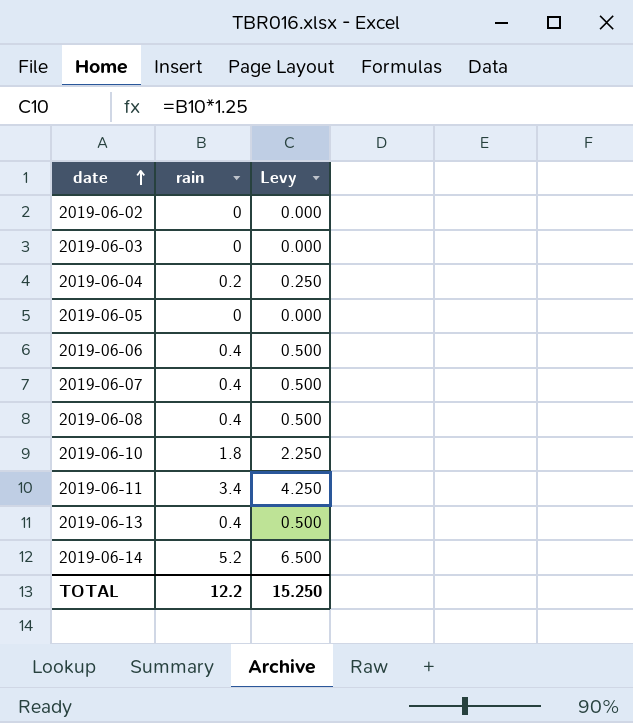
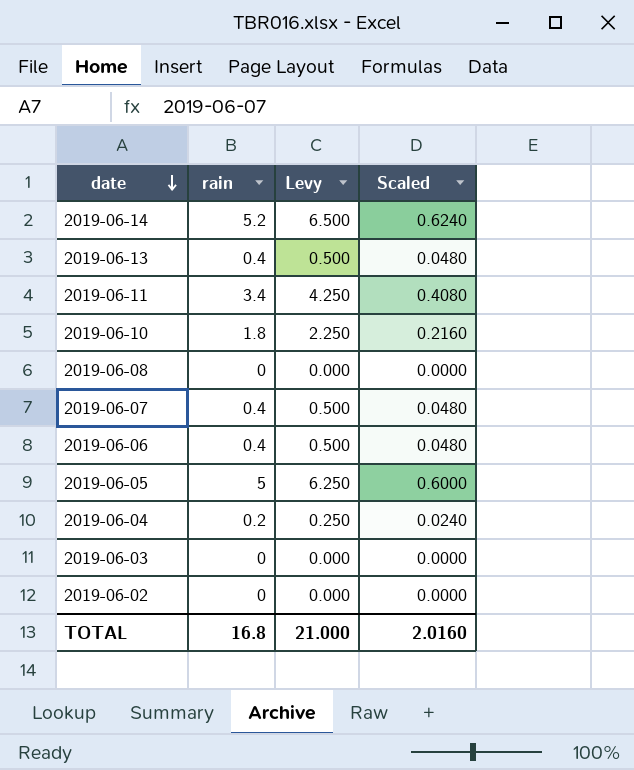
row order: date ascending -> date descending
column Scaled | formula: none -> [rain] * 0.12
2019-06-08 | rain: 0.4 -> 0
2019-06-08 | Levy: 0.500 -> 0.000
2019-06-05 | rain: 0 -> 5
2019-06-05 | Levy: 0.000 -> 6.250
TOTAL | rain: 12.2 -> 16.8
TOTAL | Levy: 15.250 -> 21.000

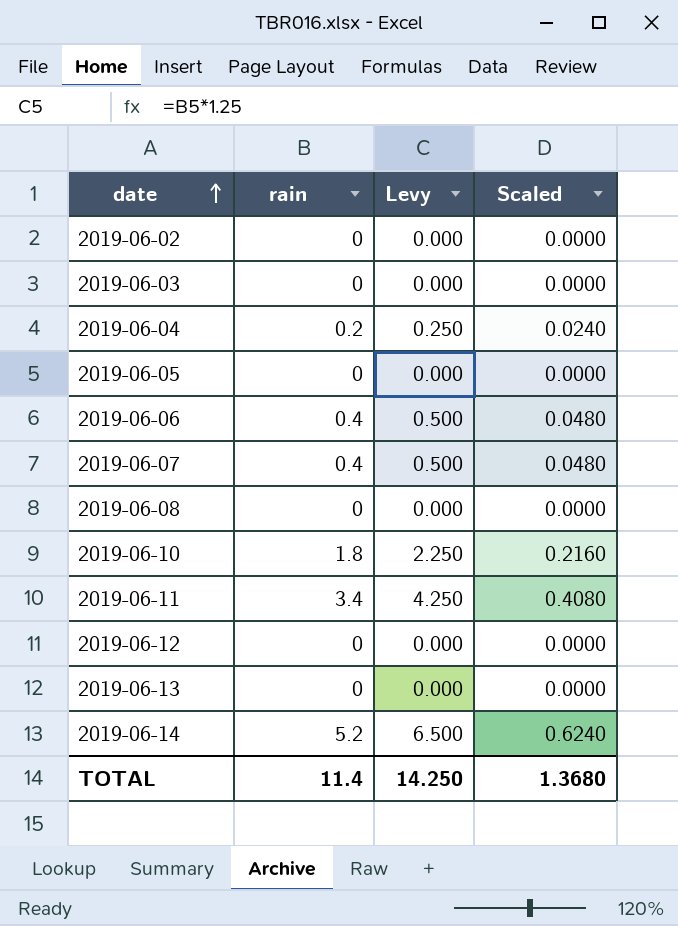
row order: date descending -> date ascending
2019-06-05 | rain: 5 -> 0
2019-06-05 | Levy: 6.250 -> 0.000
2019-06-05 | Scaled: 0.6000 -> 0.0000
row 2019-06-12: none -> 0 | 0.000 | 0.0000
2019-06-13 | rain: 0.4 -> 0
2019-06-13 | Levy: 0.500 -> 0.000
2019-06-13 | Scaled: 0.0480 -> 0.0000
TOTAL | rain: 16.8 -> 11.4
TOTAL | Levy: 21.000 -> 14.250
TOTAL | Scaled: 2.0160 -> 1.3680

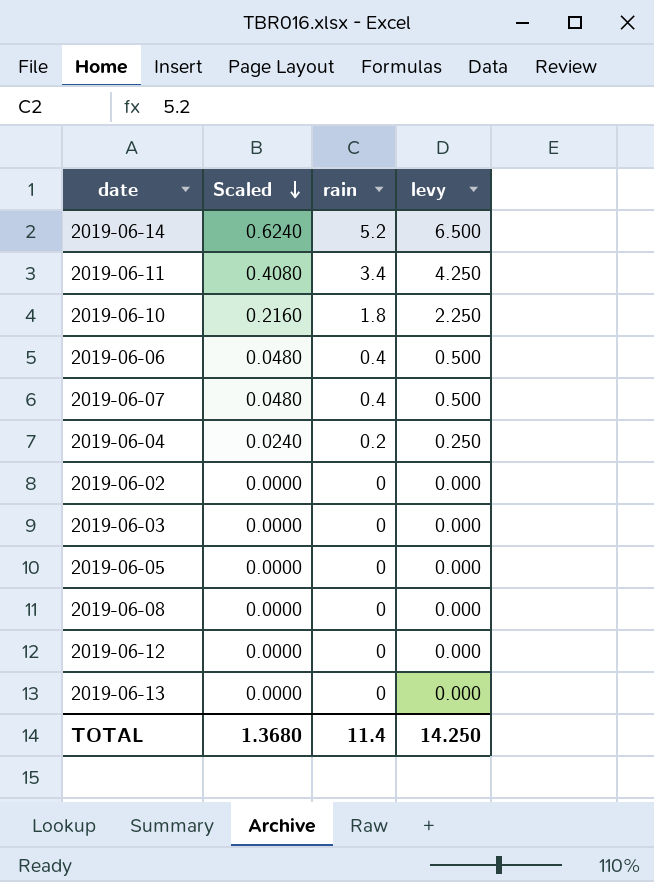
row order: date ascending -> Scaled descending
column Scaled | position: 4 -> 2
column name: Levy -> levy

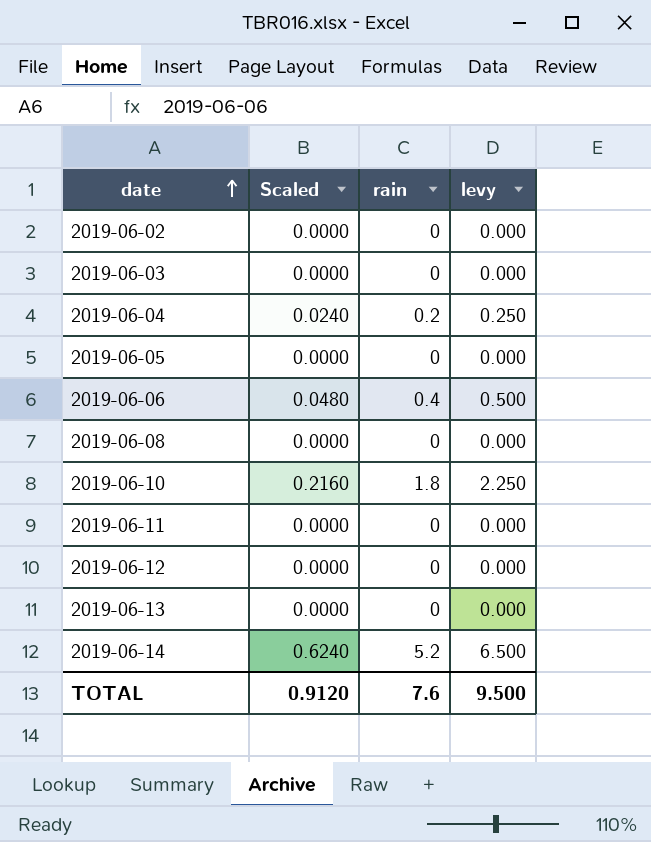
row order: Scaled descending -> date ascending
row 2019-06-07: 0.0480 | 0.4 | 0.500 -> none
2019-06-11 | Scaled: 0.4080 -> 0.0000
2019-06-11 | rain: 3.4 -> 0
2019-06-11 | levy: 4.250 -> 0.000
TOTAL | Scaled: 1.3680 -> 0.9120
TOTAL | rain: 11.4 -> 7.6
TOTAL | levy: 14.250 -> 9.500

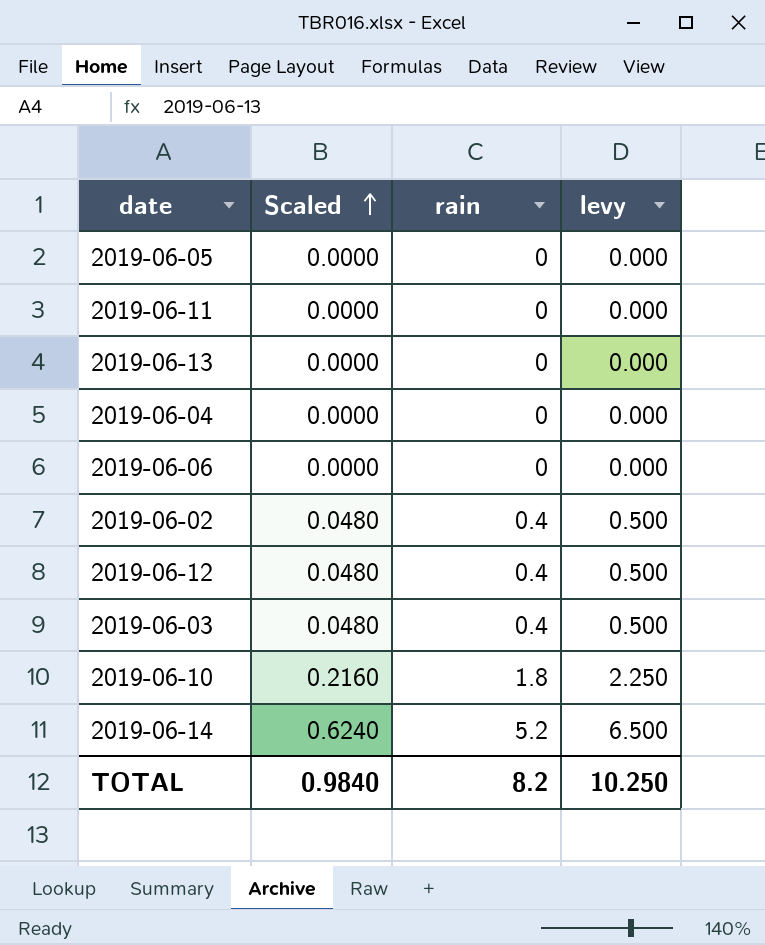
row order: date ascending -> Scaled ascending
row 2019-06-08: 0.0000 | 0 | 0.000 -> none
2019-06-04 | Scaled: 0.0240 -> 0.0000
2019-06-04 | rain: 0.2 -> 0
2019-06-04 | levy: 0.250 -> 0.000
2019-06-06 | Scaled: 0.0480 -> 0.0000
2019-06-06 | rain: 0.4 -> 0
2019-06-06 | levy: 0.500 -> 0.000
2019-06-02 | Scaled: 0.0000 -> 0.0480
2019-06-02 | rain: 0 -> 0.4
2019-06-02 | levy: 0.000 -> 0.500
2019-06-12 | Scaled: 0.0000 -> 0.0480
2019-06-12 | rain: 0 -> 0.4
2019-06-12 | levy: 0.000 -> 0.500
2019-06-03 | Scaled: 0.0000 -> 0.0480
2019-06-03 | rain: 0 -> 0.4
2019-06-03 | levy: 0.000 -> 0.500
TOTAL | Scaled: 0.9120 -> 0.9840
TOTAL | rain: 7.6 -> 8.2
TOTAL | levy: 9.500 -> 10.250

